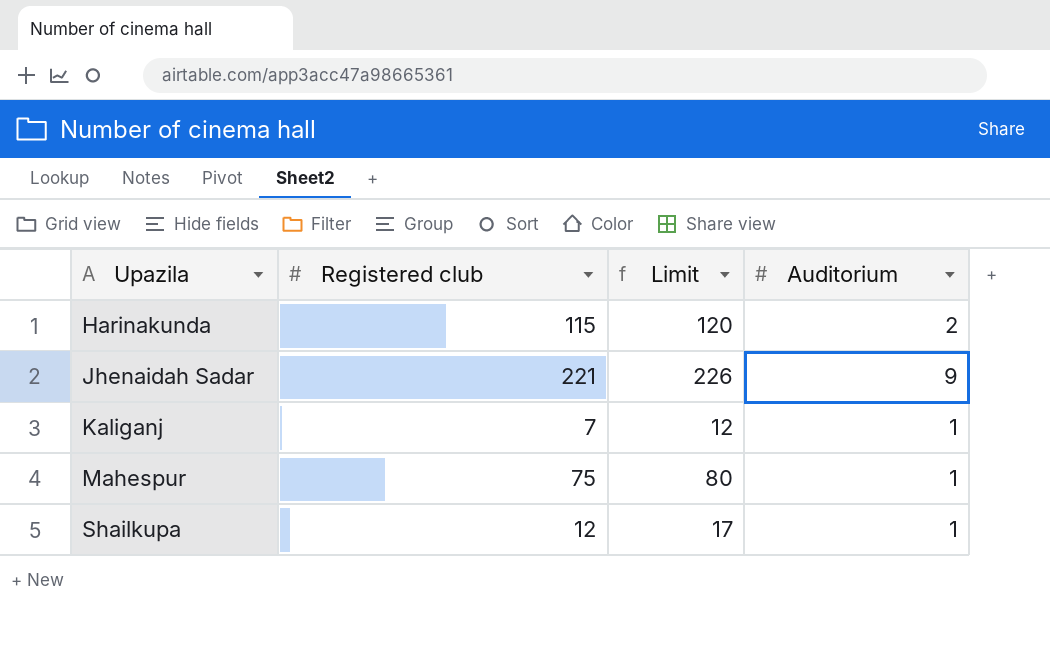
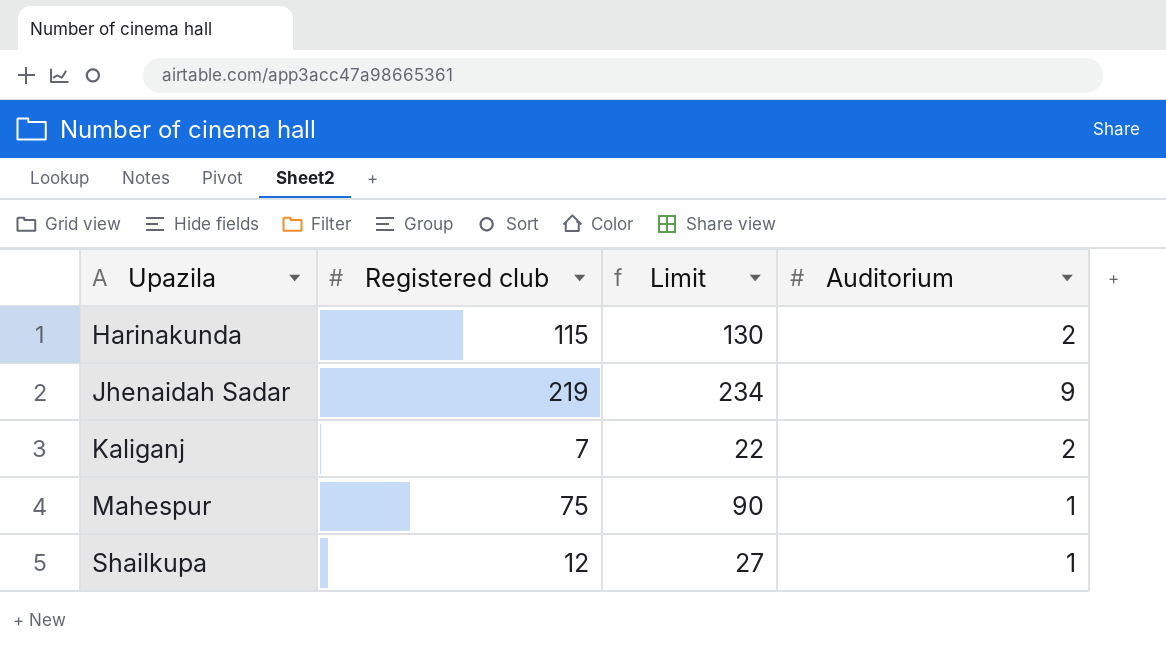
column Limit | formula: [Registered club] + 5 -> [Registered club] + 15
Jhenaidah Sadar | Registered club: 221 -> 219
Kaliganj | Auditorium: 1 -> 2

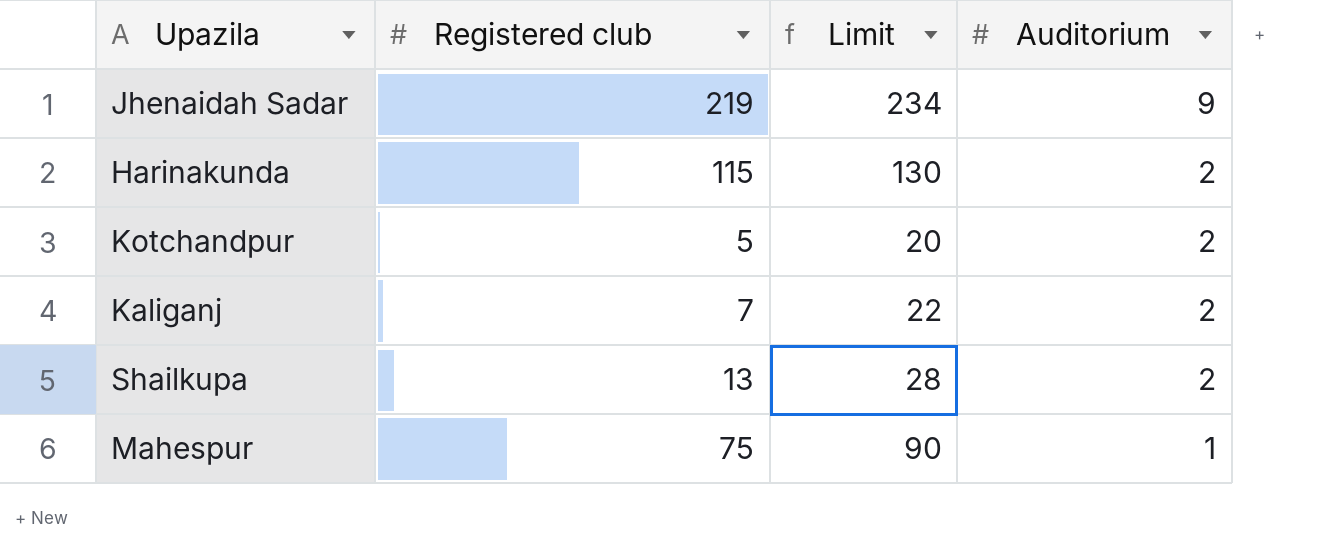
row order: Upazila ascending -> Auditorium descending
row Kotchandpur: none -> 5 | 20 | 2
Shailkupa | Registered club: 12 -> 13
Shailkupa | Limit: 27 -> 28
Shailkupa | Auditorium: 1 -> 2

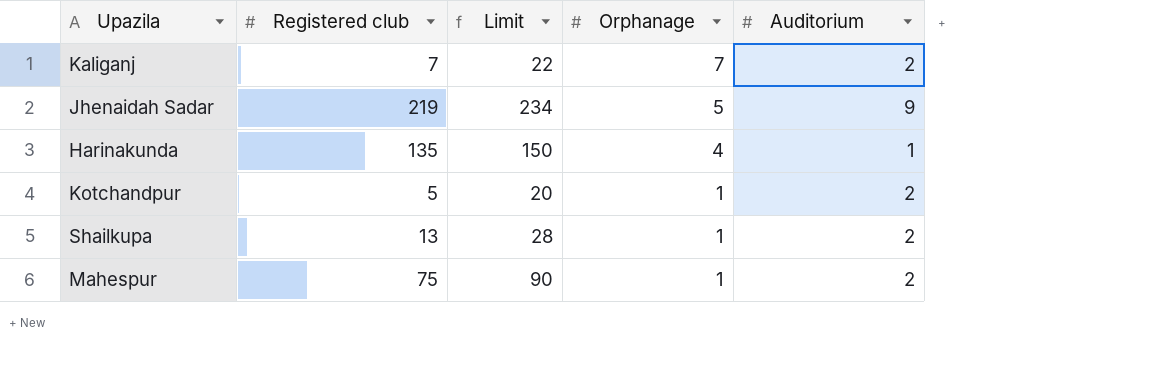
row order: Auditorium descending -> Orphanage descending
column Orphanage | position: none -> 4
Harinakunda | Registered club: 115 -> 135
Harinakunda | Limit: 130 -> 150
Harinakunda | Auditorium: 2 -> 1
Mahespur | Auditorium: 1 -> 2

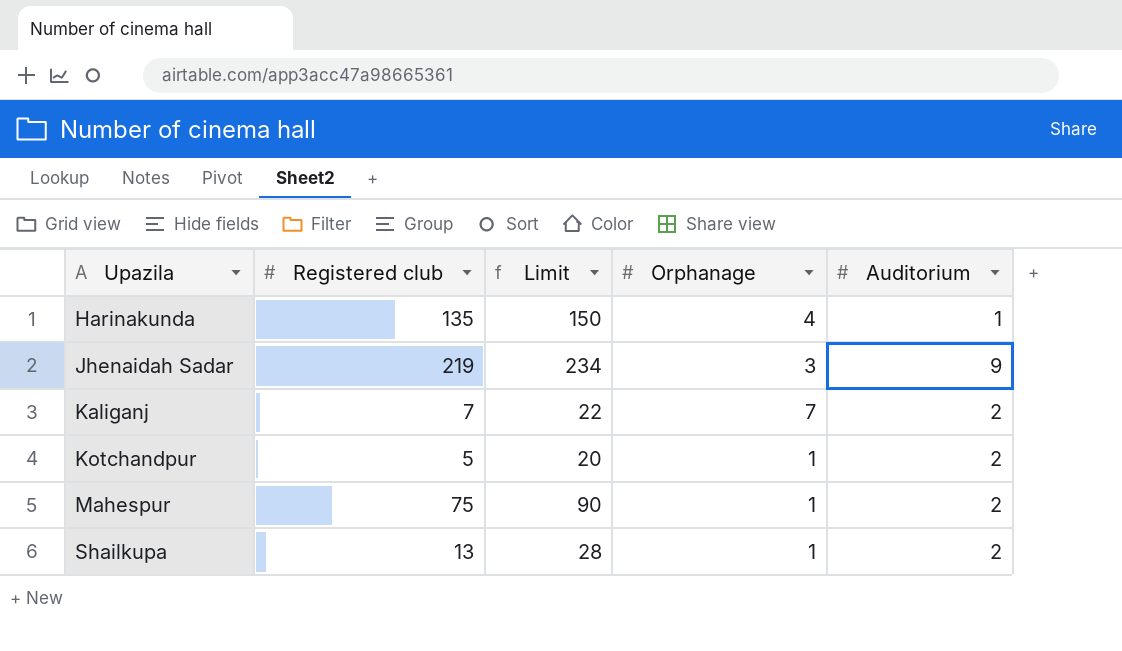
row order: Orphanage descending -> Upazila ascending
Jhenaidah Sadar | Orphanage: 5 -> 3

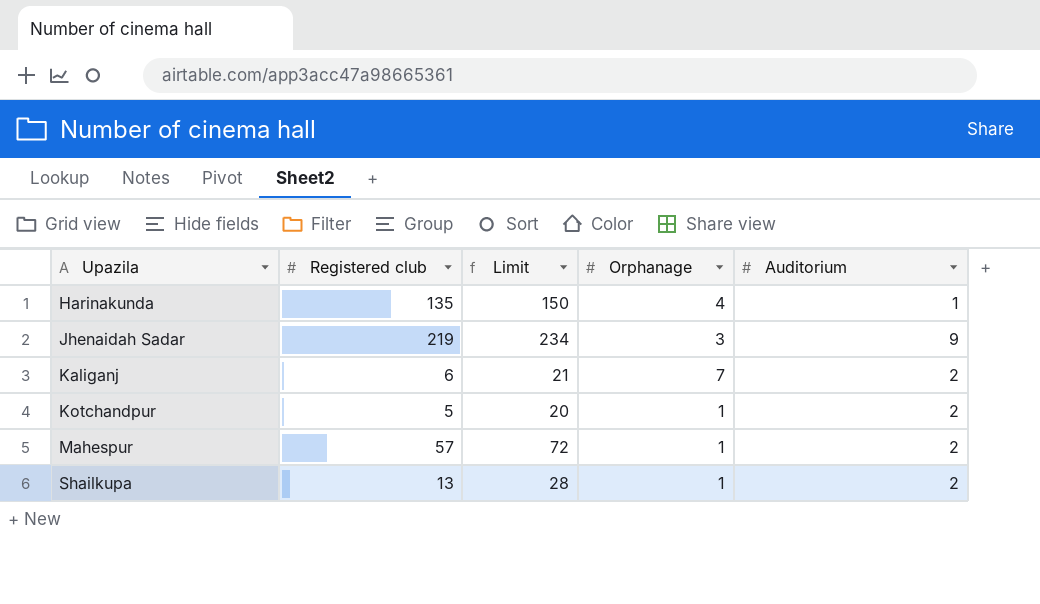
Kaliganj | Registered club: 7 -> 6
Kaliganj | Limit: 22 -> 21
Mahespur | Registered club: 75 -> 57
Mahespur | Limit: 90 -> 72

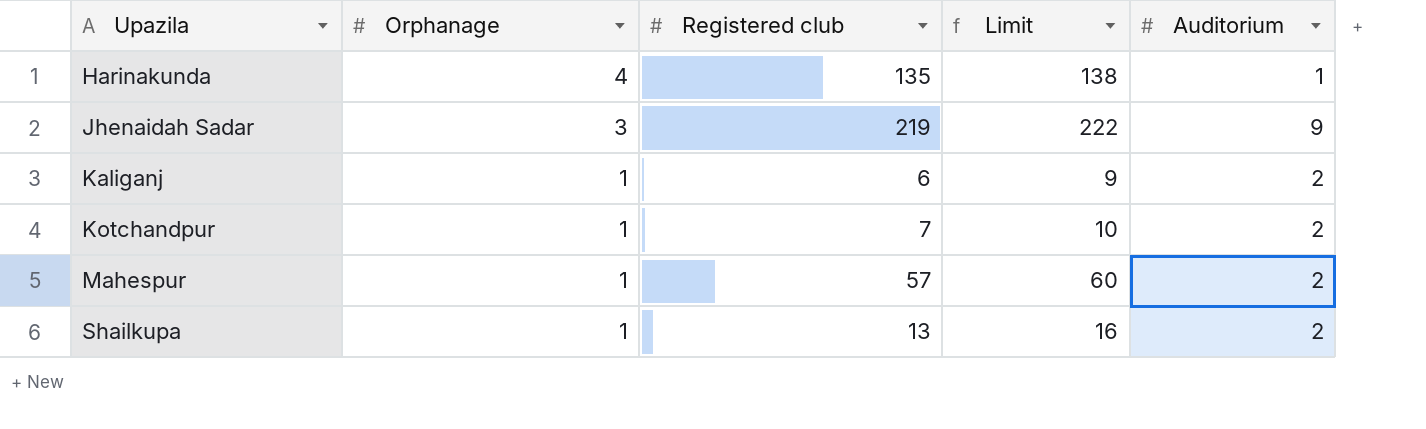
column Orphanage | position: 4 -> 2
column Limit | formula: [Registered club] + 15 -> [Registered club] + 3
Kaliganj | Orphanage: 7 -> 1
Kotchandpur | Registered club: 5 -> 7

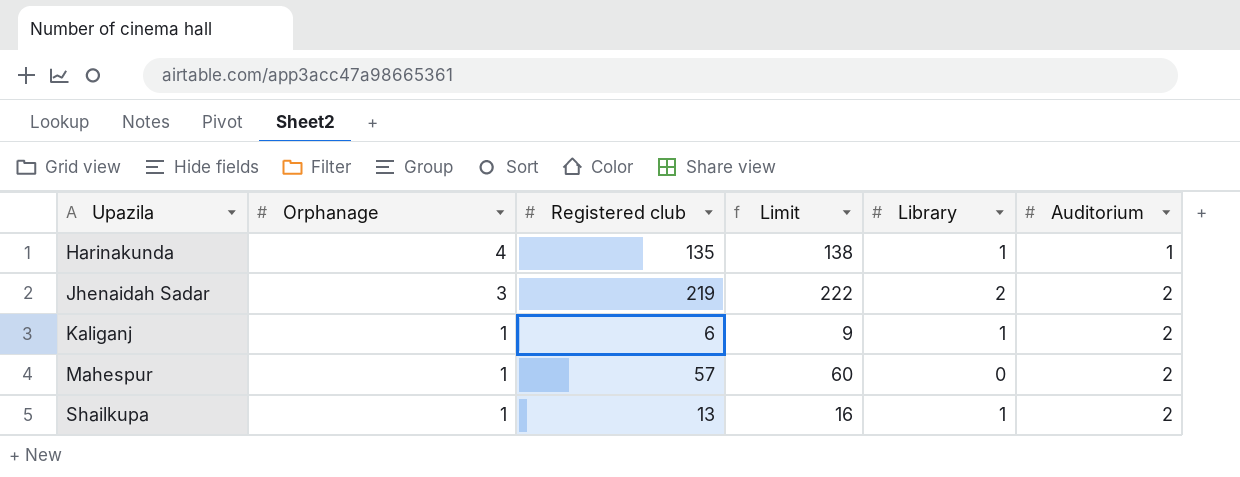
column Library | position: none -> 5
row Kotchandpur: 1 | 7 | 10 | 2 -> none
Jhenaidah Sadar | Auditorium: 9 -> 2

